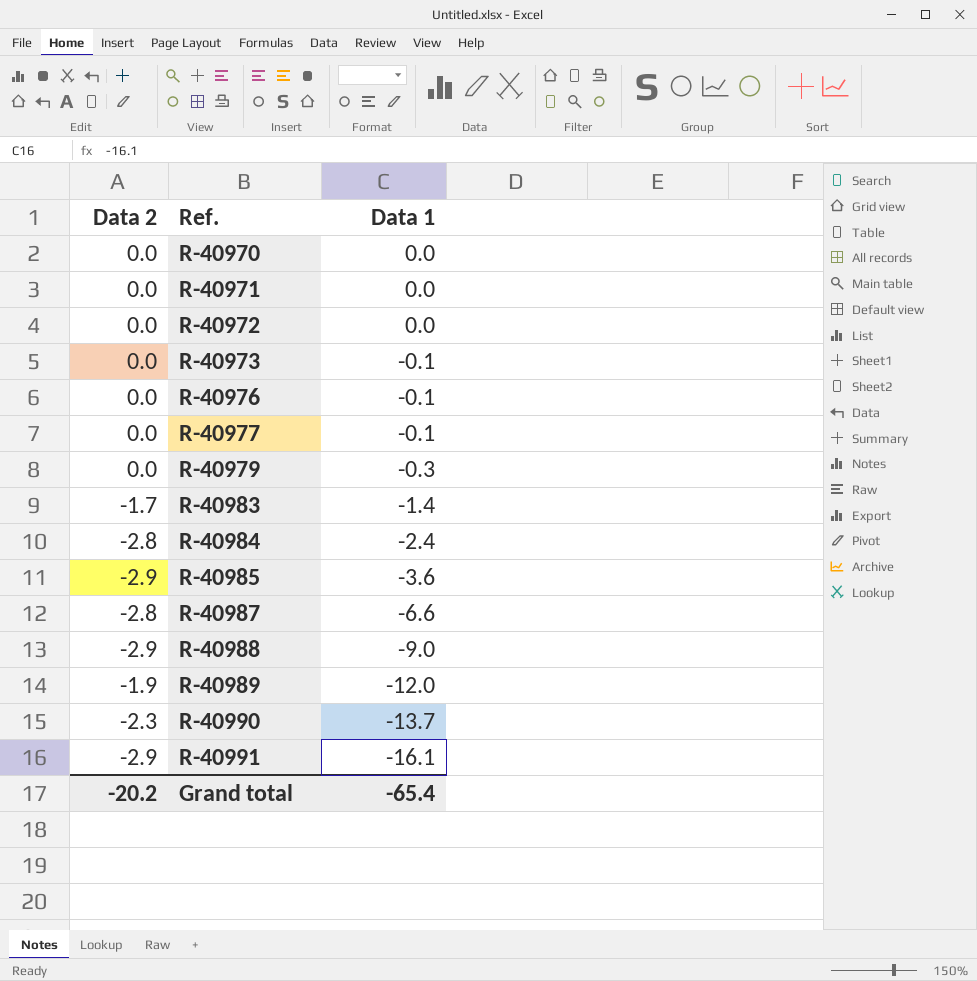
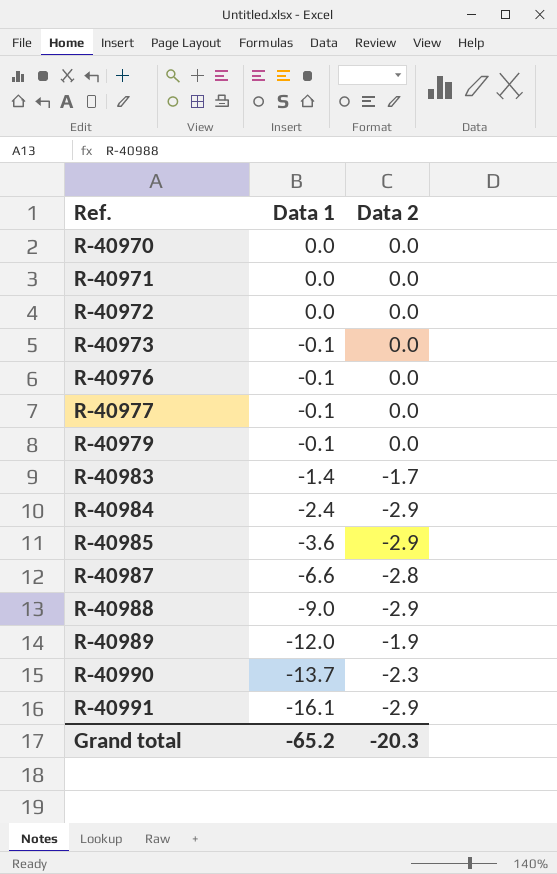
column Data 2 | position: 1 -> 3
R-40979 | Data 1: -0.3 -> -0.1
R-40984 | Data 2: -2.8 -> -2.9
Grand total | Data 1: -65.4 -> -65.2
Grand total | Data 2: -20.2 -> -20.3

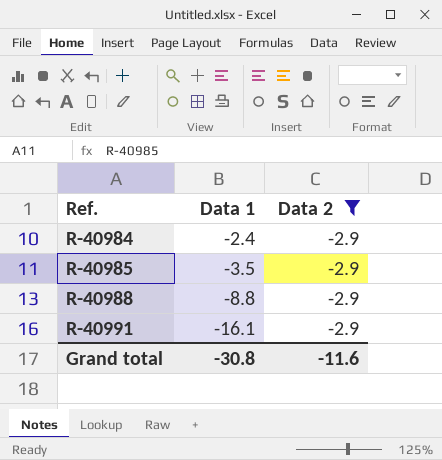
filter: none -> Data 2 = -2.9
R-40985 | Data 1: -3.6 -> -3.5
R-40988 | Data 1: -9.0 -> -8.8
Grand total | Data 1: -65.2 -> -30.8
Grand total | Data 2: -20.3 -> -11.6

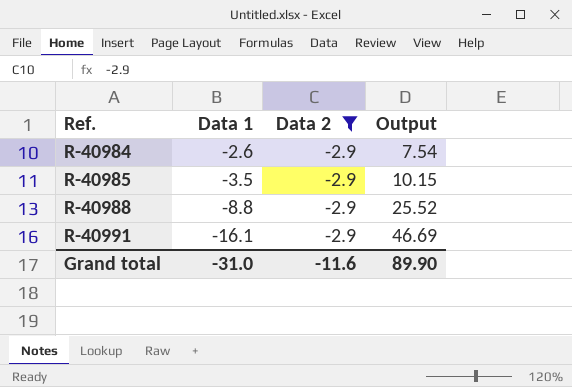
column Output | formula: none -> [Data 1] * [Data 2]
R-40984 | Data 1: -2.4 -> -2.6
Grand total | Data 1: -30.8 -> -31.0

